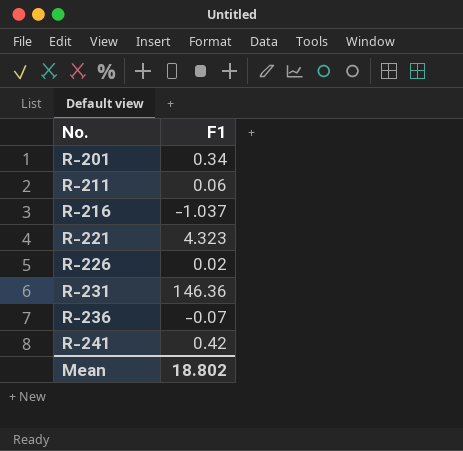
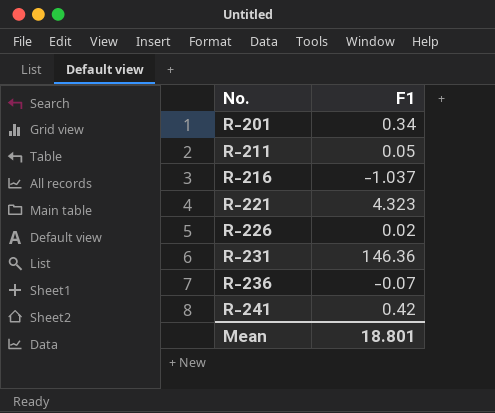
R-211 | F1: 0.06 -> 0.05
Mean | F1: 18.802 -> 18.801

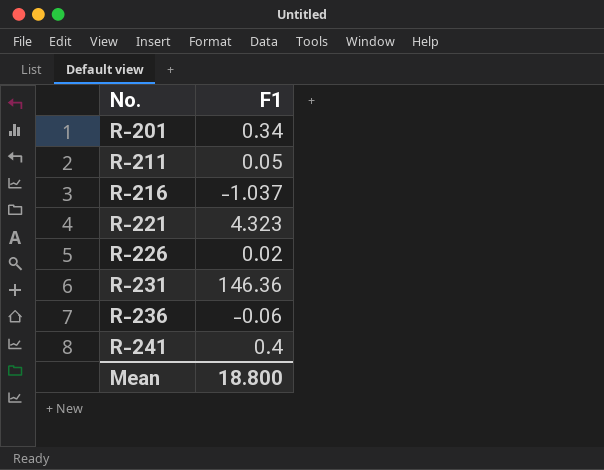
R-236 | F1: -0.07 -> -0.06
R-241 | F1: 0.42 -> 0.4
Mean | F1: 18.801 -> 18.800

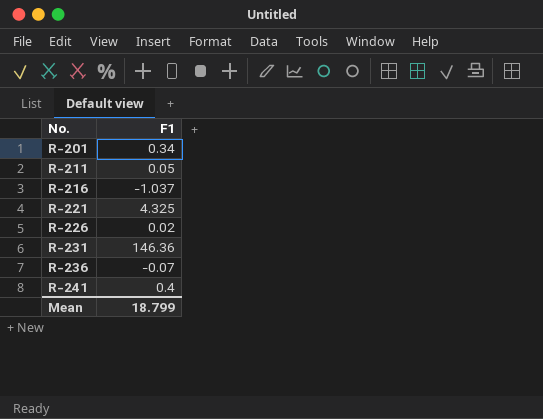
R-221 | F1: 4.323 -> 4.325
R-236 | F1: -0.06 -> -0.07
Mean | F1: 18.800 -> 18.799

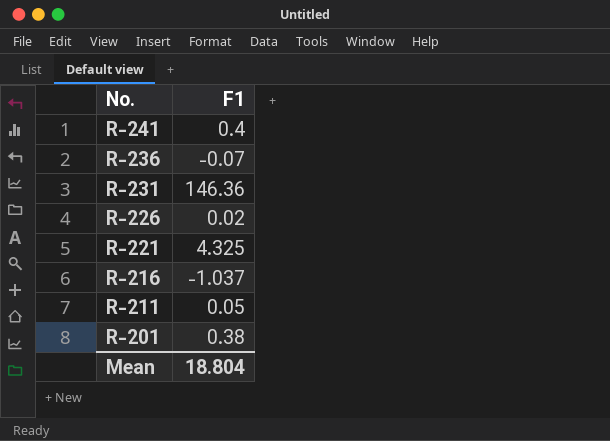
row order: No. ascending -> No. descending
R-201 | F1: 0.34 -> 0.38
Mean | F1: 18.799 -> 18.804

